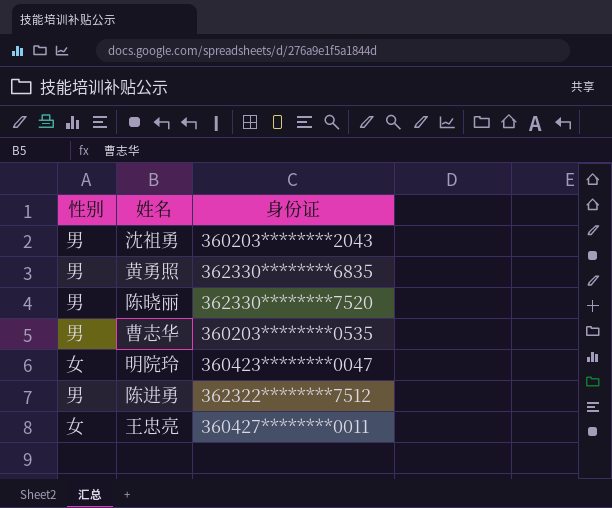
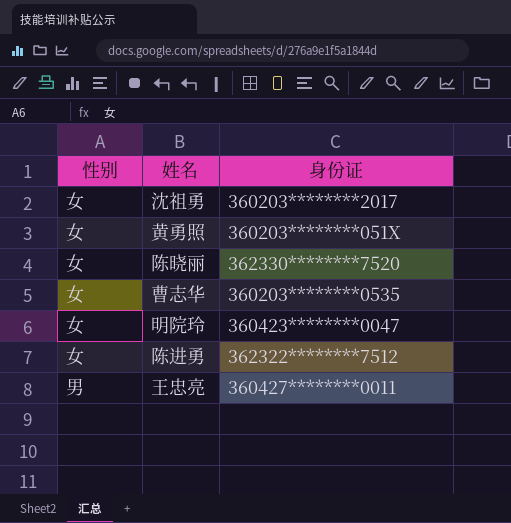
沈祖勇 | 性别: 男 -> 女
沈祖勇 | 身份证: 360203********2043 -> 360203********2017
黄勇照 | 性别: 男 -> 女
黄勇照 | 身份证: 362330********6835 -> 360203********051X
陈晓丽 | 性别: 男 -> 女
曹志华 | 性别: 男 -> 女
陈进勇 | 性别: 男 -> 女
王忠亮 | 性别: 女 -> 男

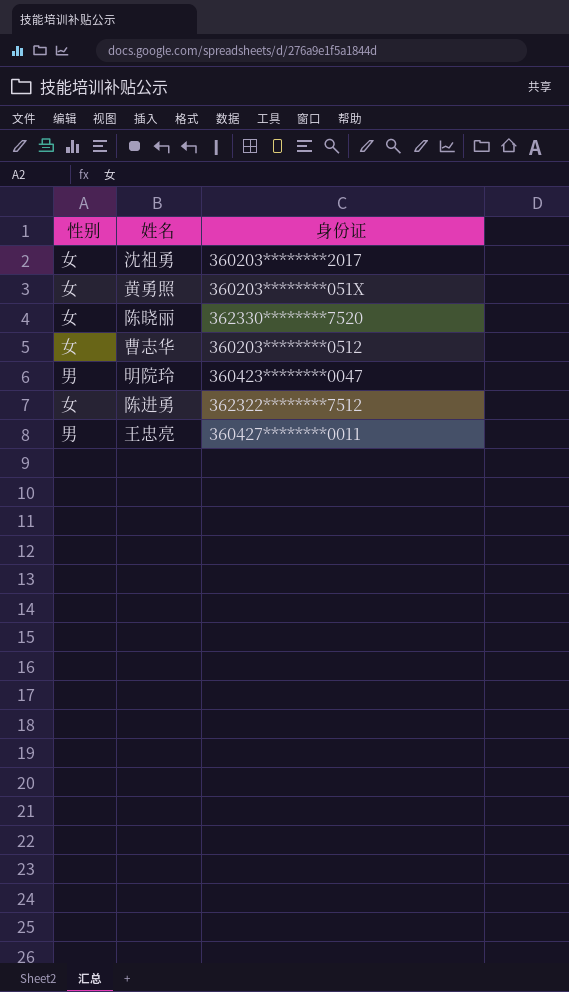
曹志华 | 身份证: 360203********0535 -> 360203********0512
明院玲 | 性别: 女 -> 男

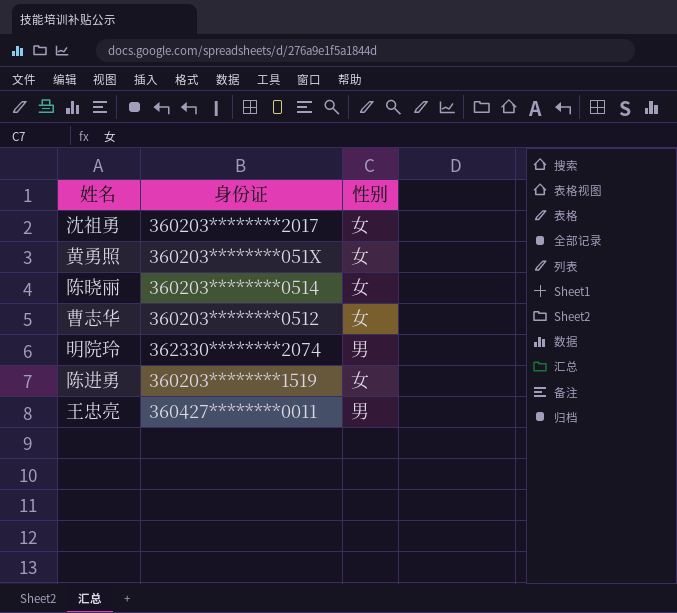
column 性别 | position: 1 -> 3
陈晓丽 | 身份证: 362330********7520 -> 360203********0514
明院玲 | 身份证: 360423********0047 -> 362330********2074
陈进勇 | 身份证: 362322********7512 -> 360203********1519

